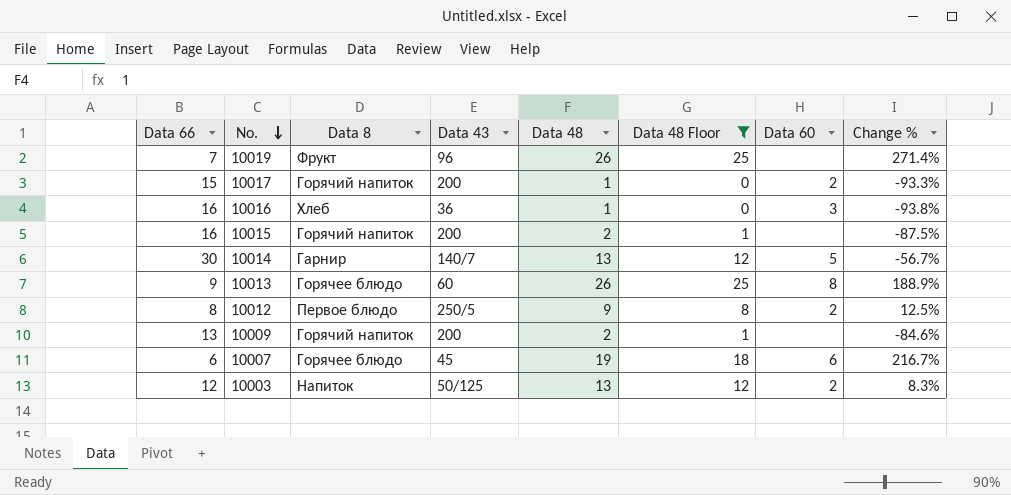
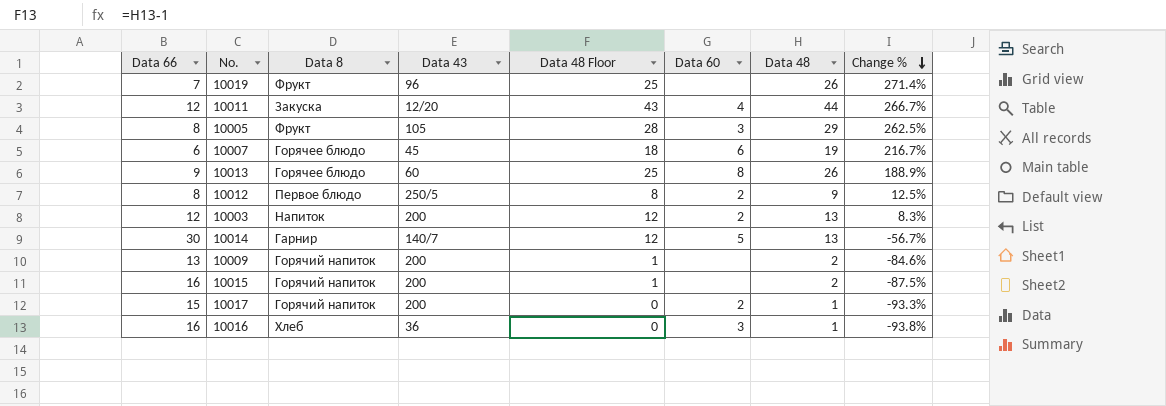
filter: Data 48 Floor <= 25 -> none
row order: No. descending -> Change % descending
column Data 48 | position: 5 -> 7
10003 | Data 43: 50/125 -> 200

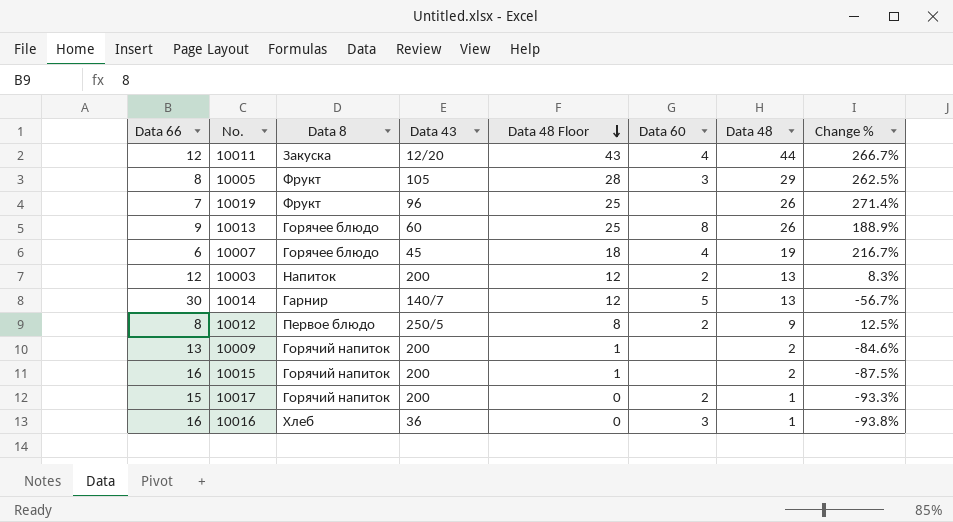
row order: Change % descending -> Data 48 Floor descending
10007 | Data 60: 6 -> 4

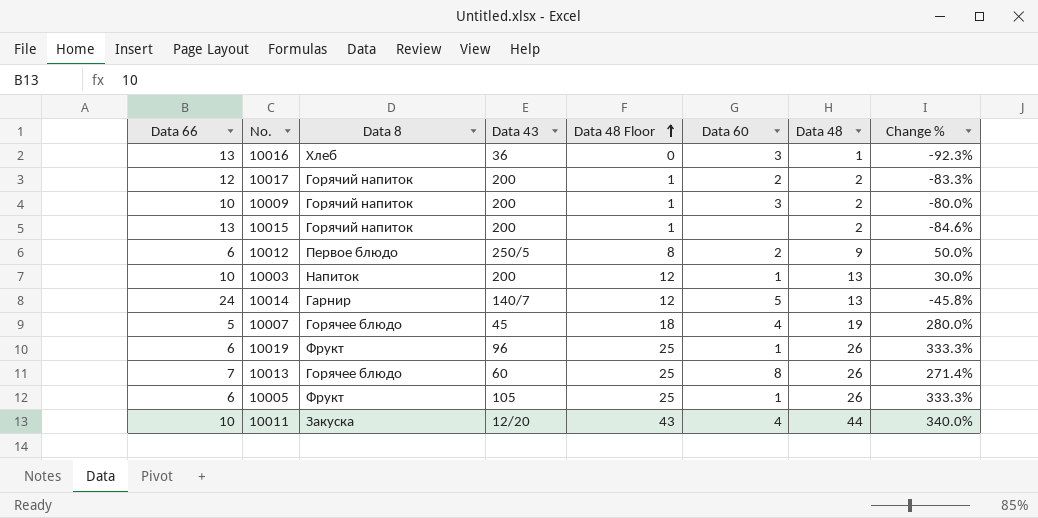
row order: Data 48 Floor descending -> Data 48 Floor ascending
10016 | Data 66: 16 -> 13
10016 | Change %: -93.8% -> -92.3%
10017 | Data 66: 15 -> 12
10017 | Data 48 Floor: 0 -> 1
10017 | Data 48: 1 -> 2
10017 | Change %: -93.3% -> -83.3%
10009 | Data 66: 13 -> 10
10009 | Data 60: none -> 3
10009 | Change %: -84.6% -> -80.0%
10015 | Data 66: 16 -> 13
10015 | Change %: -87.5% -> -84.6%
10012 | Data 66: 8 -> 6
10012 | Change %: 12.5% -> 50.0%
10003 | Data 66: 12 -> 10
10003 | Data 60: 2 -> 1
10003 | Change %: 8.3% -> 30.0%
10014 | Data 66: 30 -> 24
10014 | Change %: -56.7% -> -45.8%
10007 | Data 66: 6 -> 5
10007 | Change %: 216.7% -> 280.0%
10019 | Data 66: 7 -> 6
10019 | Data 60: none -> 1
10019 | Change %: 271.4% -> 333.3%
10013 | Data 66: 9 -> 7
10013 | Change %: 188.9% -> 271.4%
10005 | Data 66: 8 -> 6
10005 | Data 48 Floor: 28 -> 25
10005 | Data 60: 3 -> 1
10005 | Data 48: 29 -> 26
10005 | Change %: 262.5% -> 333.3%
10011 | Data 66: 12 -> 10
10011 | Change %: 266.7% -> 340.0%

